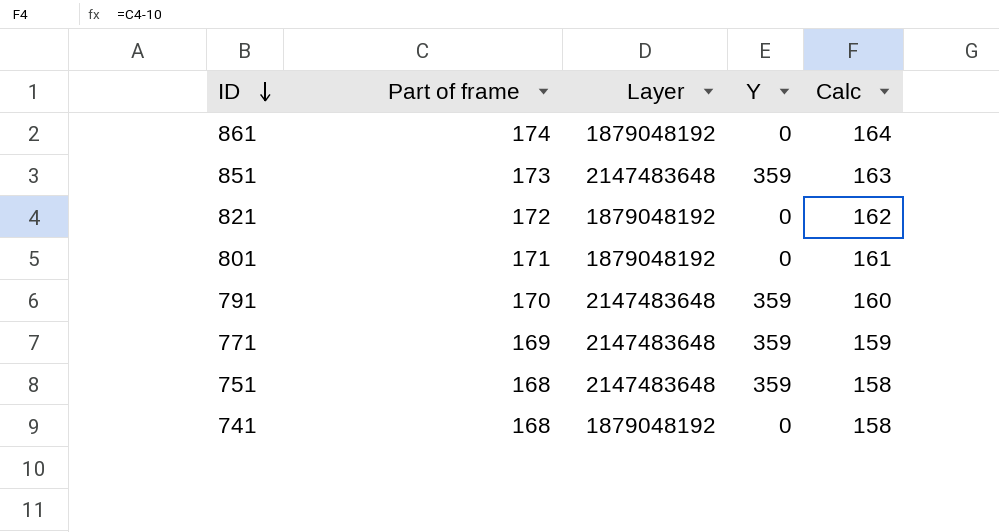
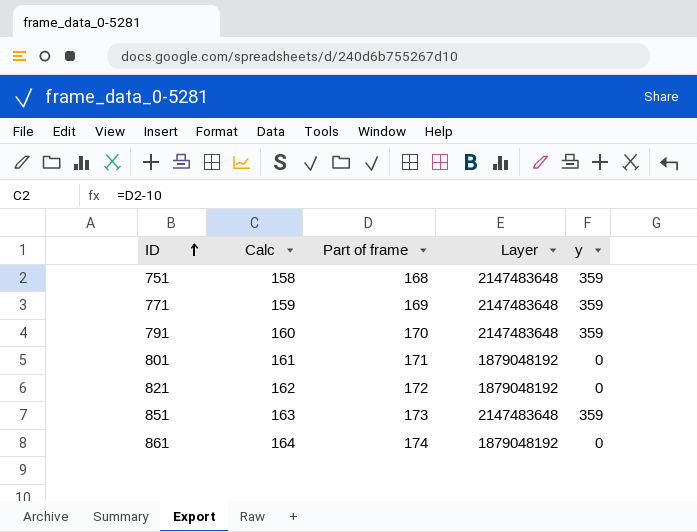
row order: ID descending -> ID ascending
column Calc | position: 5 -> 2
column name: Y -> y
row 741: 168 | 1879048192 | 0 | 158 -> none

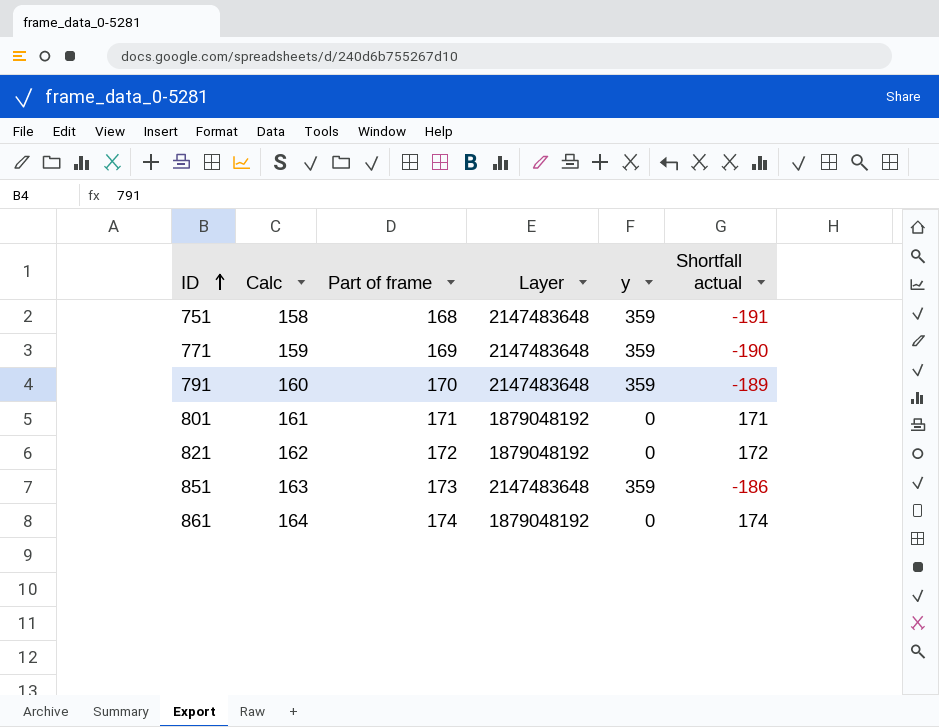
column Shortfall actual | formula: none -> [Part of frame] - [y]

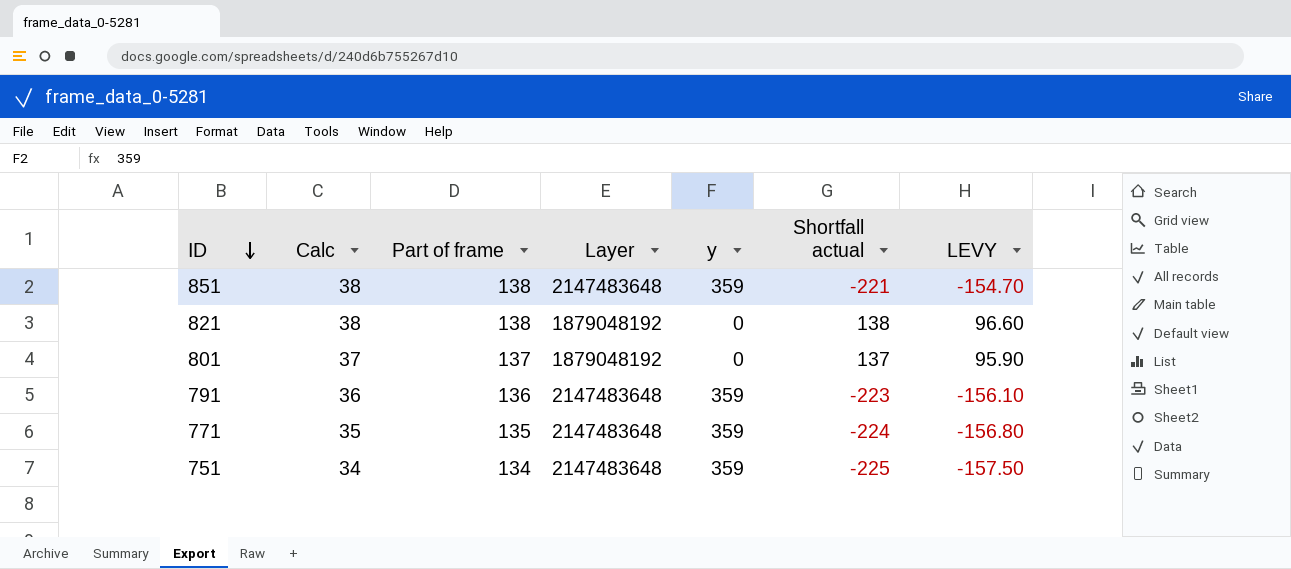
row order: ID ascending -> ID descending
column Calc | formula: [Part of frame] - 10 -> [Part of frame] - 100
column LEVY | formula: none -> [Shortfall actual] * 0.7
row 861: 164 | 174 | 1879048192 | 0 | 174 -> none
851 | Part of frame: 173 -> 138
851 | Shortfall actual: -186 -> -221
821 | Part of frame: 172 -> 138
821 | Shortfall actual: 172 -> 138
801 | Part of frame: 171 -> 137
801 | Shortfall actual: 171 -> 137
791 | Part of frame: 170 -> 136
791 | Shortfall actual: -189 -> -223
771 | Part of frame: 169 -> 135
771 | Shortfall actual: -190 -> -224
751 | Part of frame: 168 -> 134
751 | Shortfall actual: -191 -> -225

